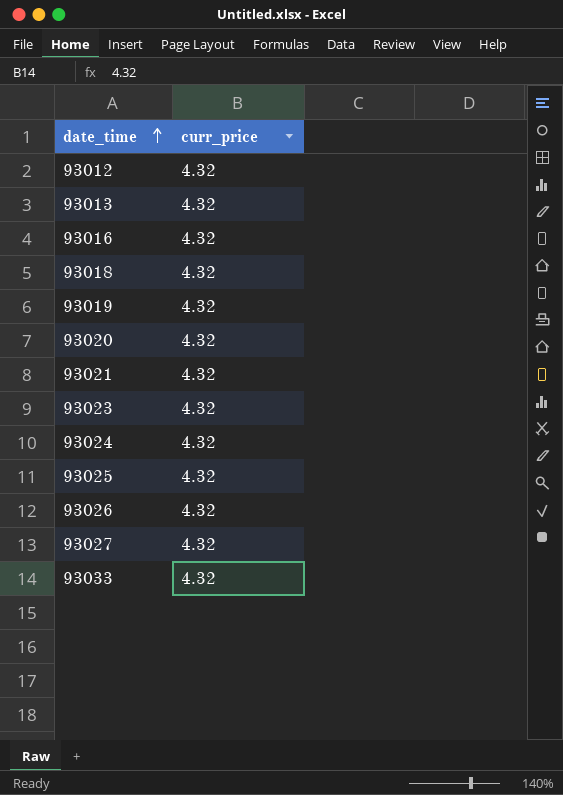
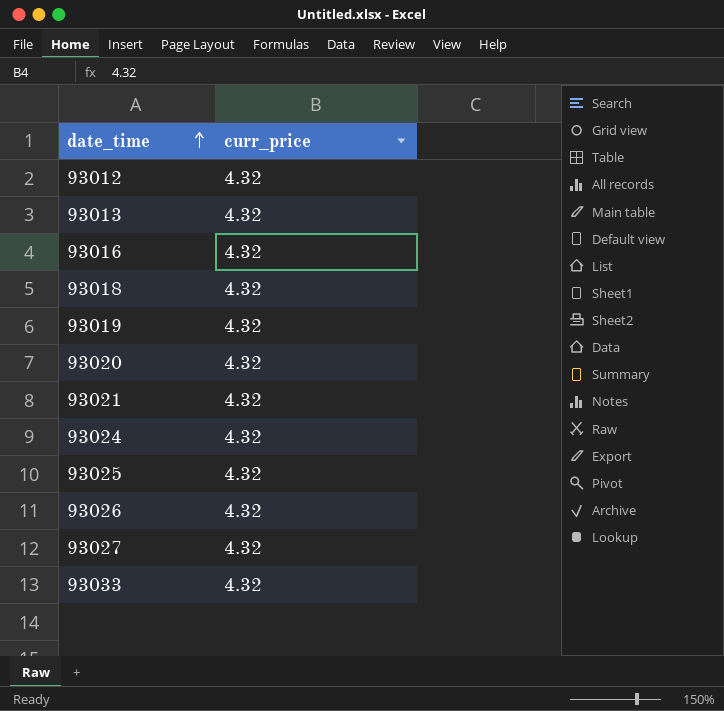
row 93023: 4.32 -> none

